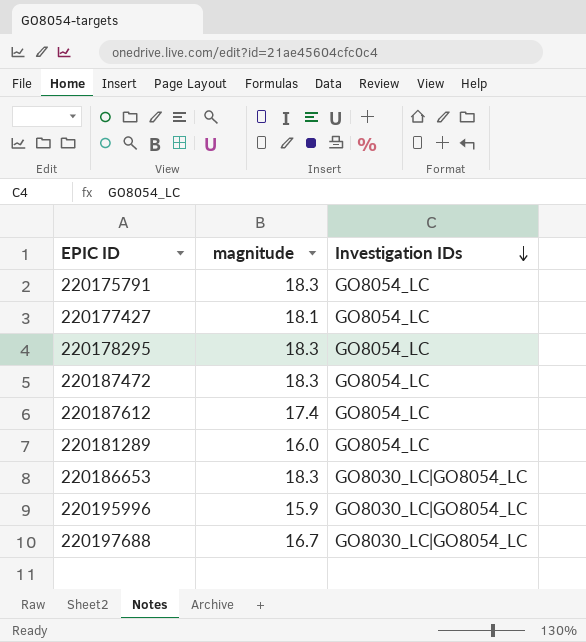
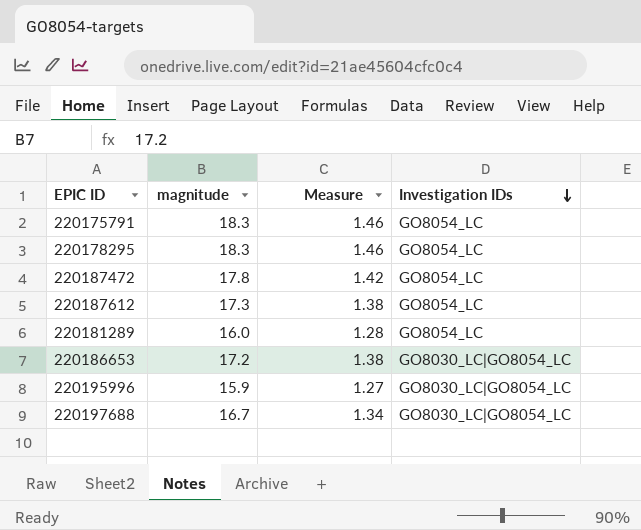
column Measure | formula: none -> [magnitude] * 0.08
row 220177427: 18.1 | GO8054_LC -> none
220187472 | magnitude: 18.3 -> 17.8
220187612 | magnitude: 17.4 -> 17.3
220186653 | magnitude: 18.3 -> 17.2

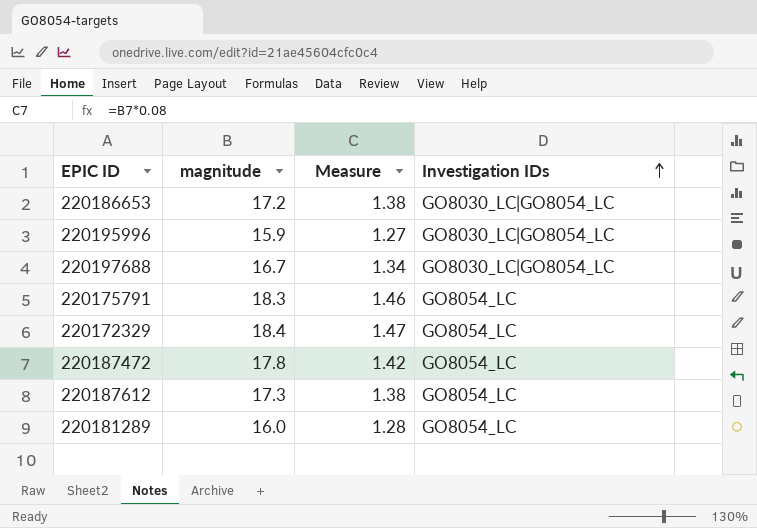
row order: Investigation IDs descending -> Investigation IDs ascending
row 220178295: 18.3 | 1.46 | GO8054_LC -> none
row 220172329: none -> 18.4 | 1.47 | GO8054_LC

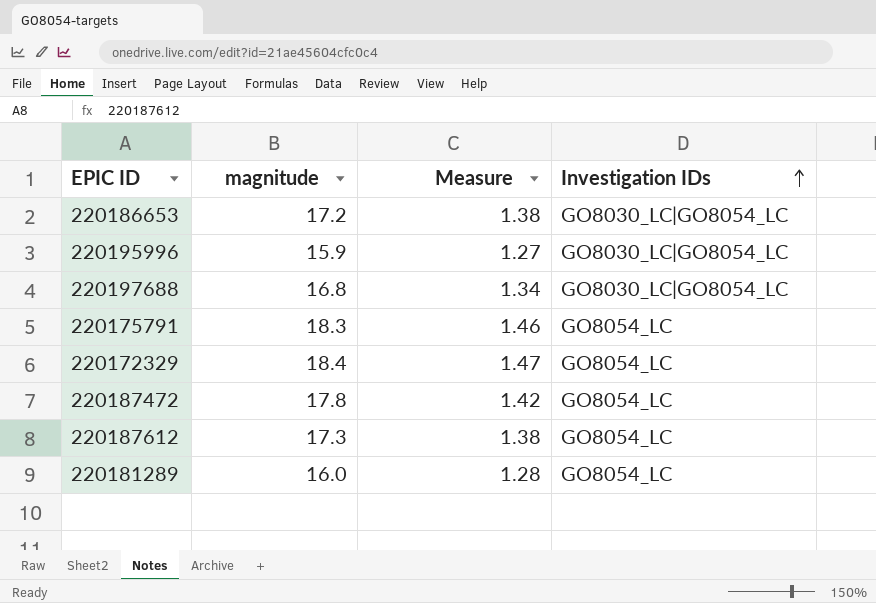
220197688 | magnitude: 16.7 -> 16.8

